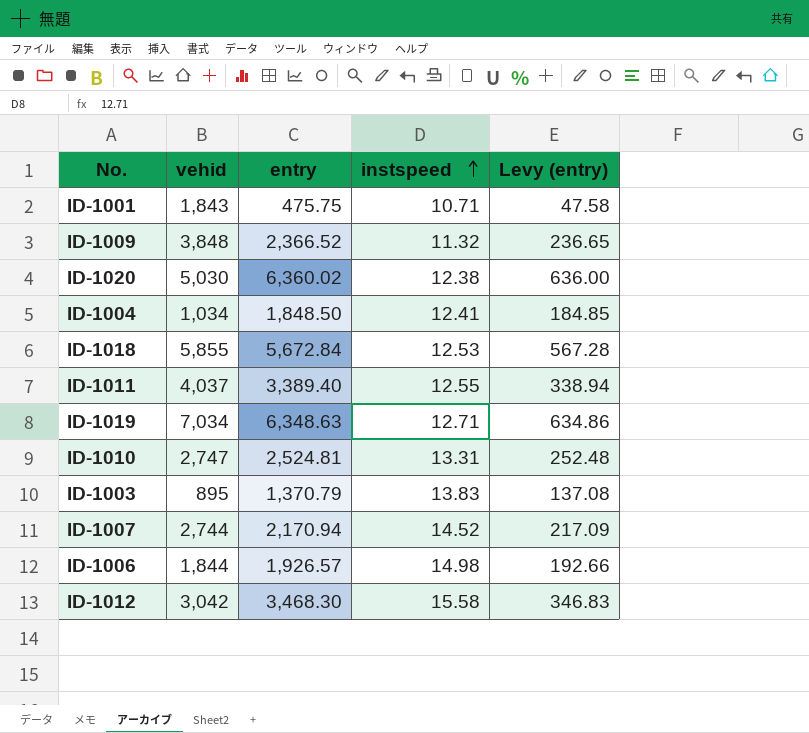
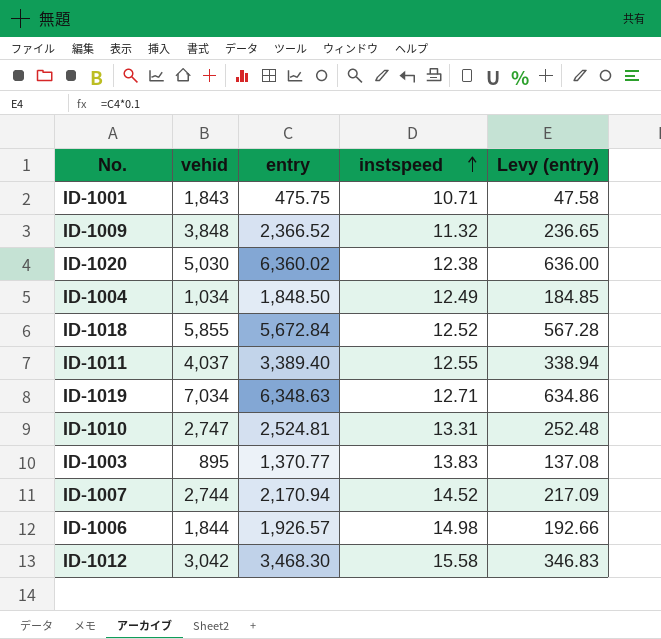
ID-1004 | instspeed: 12.41 -> 12.49
ID-1018 | instspeed: 12.53 -> 12.52
ID-1003 | entry: 1,370.79 -> 1,370.77

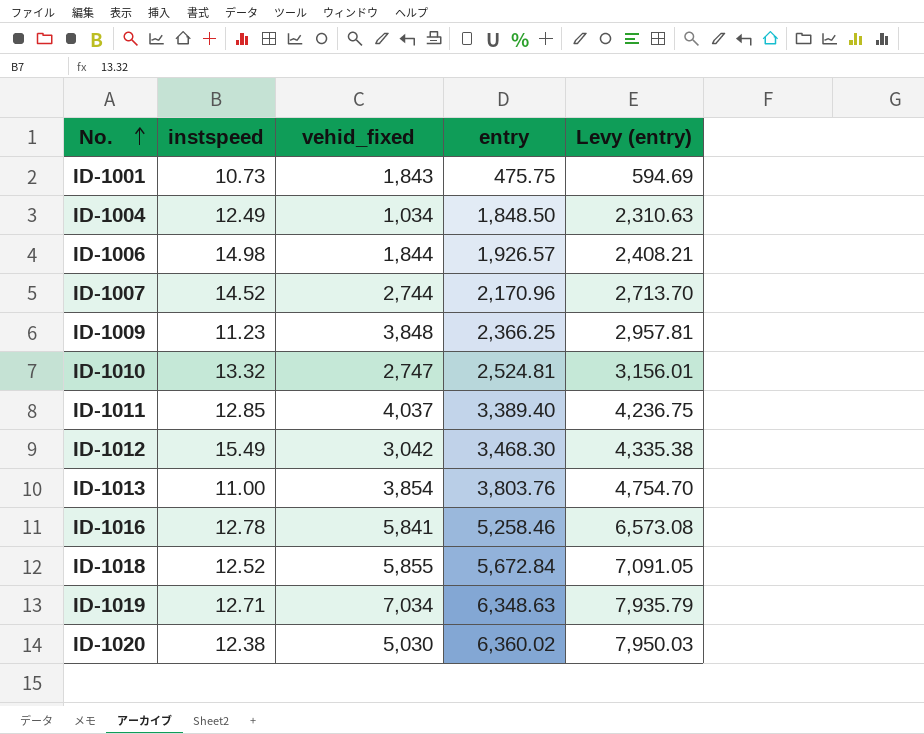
row order: instspeed ascending -> No. ascending
column instspeed | position: 4 -> 2
column name: vehid -> vehid_fixed
column Levy (entry) | formula: [entry] * 0.1 -> [entry] * 1.25
row ID-1003: 895 | 1,370.77 | 13.83 | 137.08 -> none
ID-1001 | instspeed: 10.71 -> 10.73
ID-1007 | entry: 2,170.94 -> 2,170.96
ID-1009 | instspeed: 11.32 -> 11.23
ID-1009 | entry: 2,366.52 -> 2,366.25
ID-1010 | instspeed: 13.31 -> 13.32
ID-1011 | instspeed: 12.55 -> 12.85
ID-1012 | instspeed: 15.58 -> 15.49
row ID-1013: none -> 11.00 | 3,854 | 3,803.76 | 4,754.70
row ID-1016: none -> 12.78 | 5,841 | 5,258.46 | 6,573.08

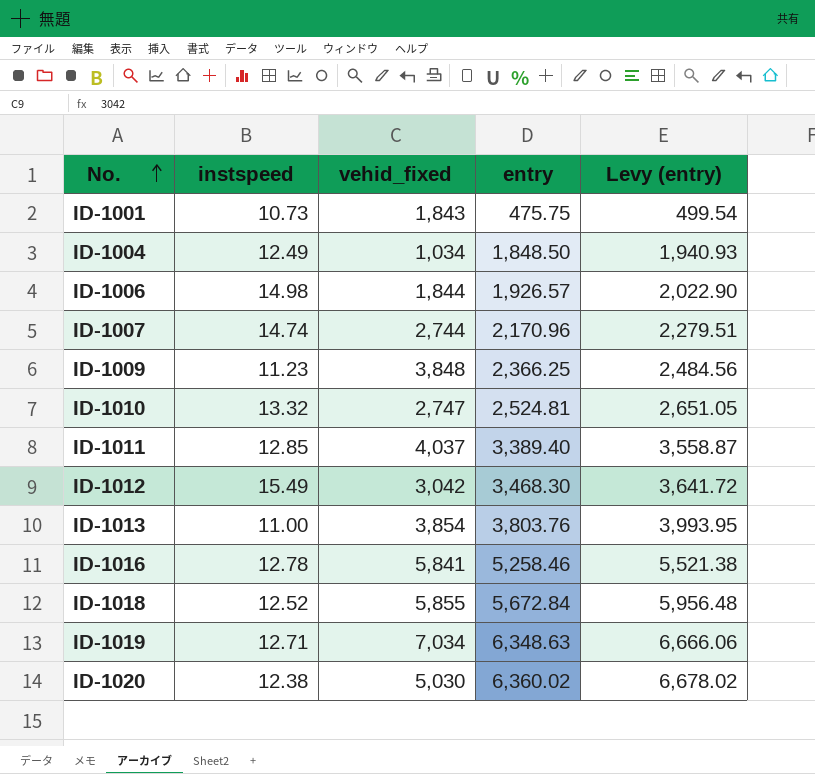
column Levy (entry) | formula: [entry] * 1.25 -> [entry] * 1.05
ID-1007 | instspeed: 14.52 -> 14.74

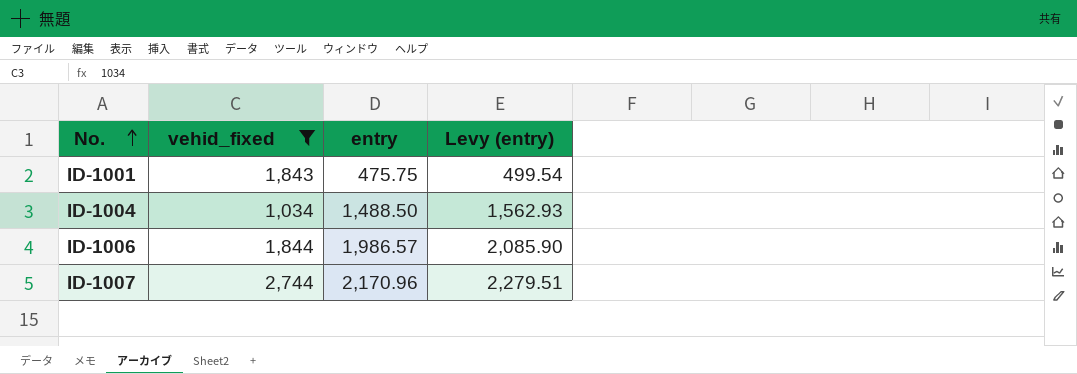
filter: none -> vehid_fixed <= 2,744
column instspeed | position: 2 -> none
ID-1004 | entry: 1,848.50 -> 1,488.50
ID-1004 | Levy (entry): 1,940.93 -> 1,562.93
ID-1006 | entry: 1,926.57 -> 1,986.57
ID-1006 | Levy (entry): 2,022.90 -> 2,085.90

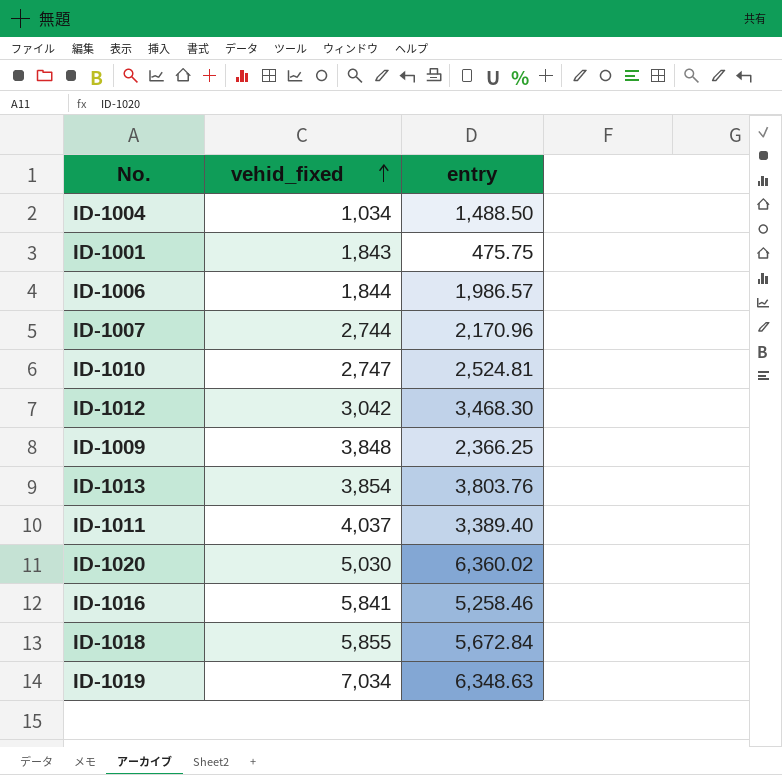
filter: vehid_fixed <= 2,744 -> none
row order: No. ascending -> vehid_fixed ascending
column Levy (entry) | formula: [entry] * 1.05 -> none

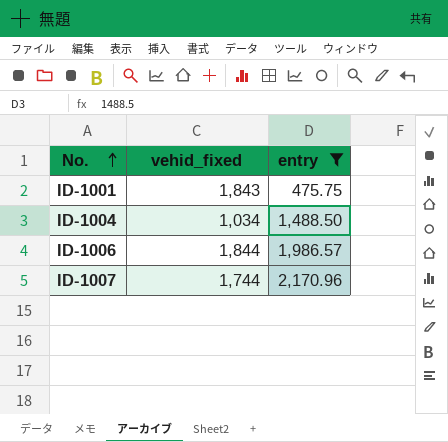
filter: none -> entry <= 2,170.96
row order: vehid_fixed ascending -> No. ascending
ID-1007 | vehid_fixed: 2,744 -> 1,744

